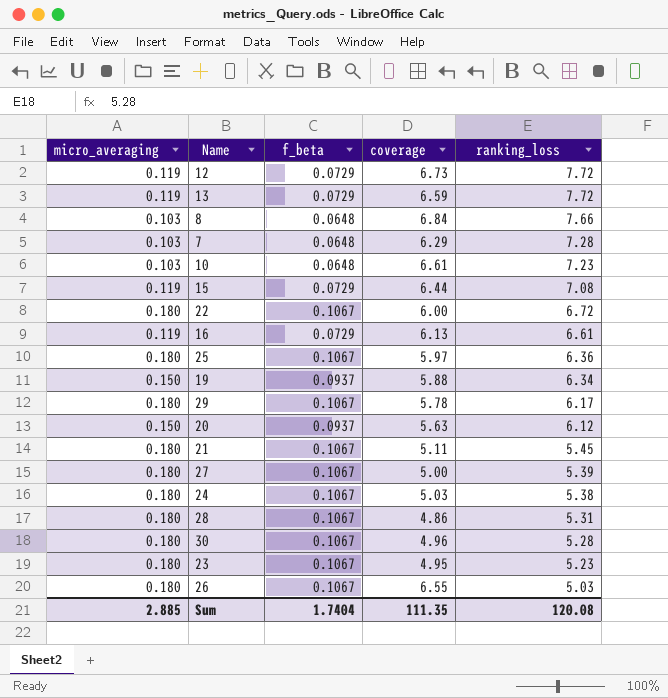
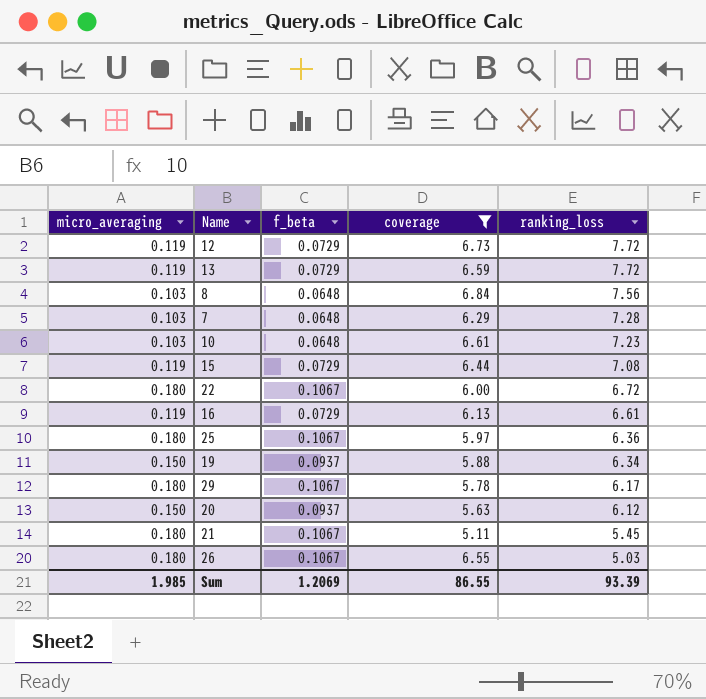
filter: none -> coverage >= 5.11
8 | ranking_loss: 7.66 -> 7.56
Sum | micro_averaging: 2.885 -> 1.985
Sum | f_beta: 1.7404 -> 1.2069
Sum | coverage: 111.35 -> 86.55
Sum | ranking_loss: 120.08 -> 93.39

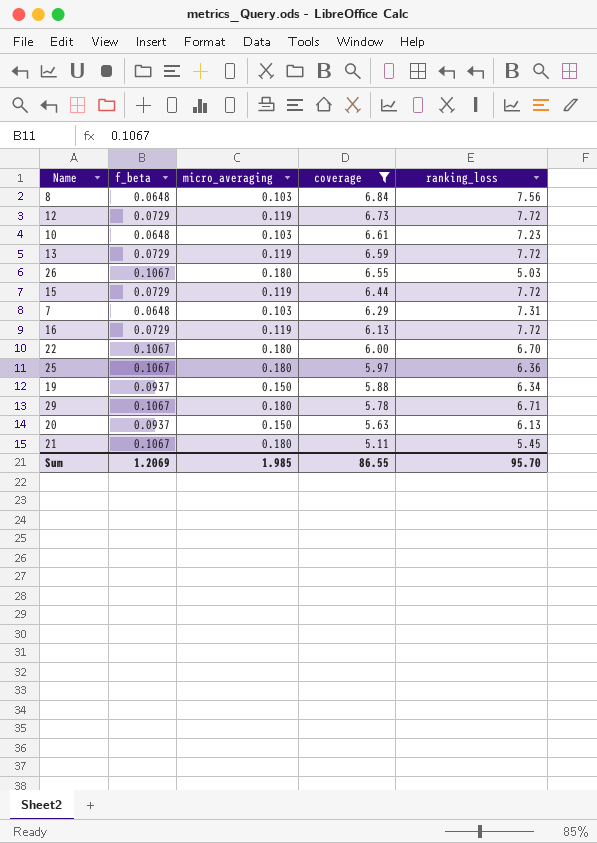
row order: ranking_loss descending -> coverage descending
column micro_averaging | position: 1 -> 3
15 | ranking_loss: 7.08 -> 7.72
7 | ranking_loss: 7.28 -> 7.31
16 | ranking_loss: 6.61 -> 7.72
22 | ranking_loss: 6.72 -> 6.70
29 | ranking_loss: 6.17 -> 6.71
20 | ranking_loss: 6.12 -> 6.13
Sum | ranking_loss: 93.39 -> 95.70

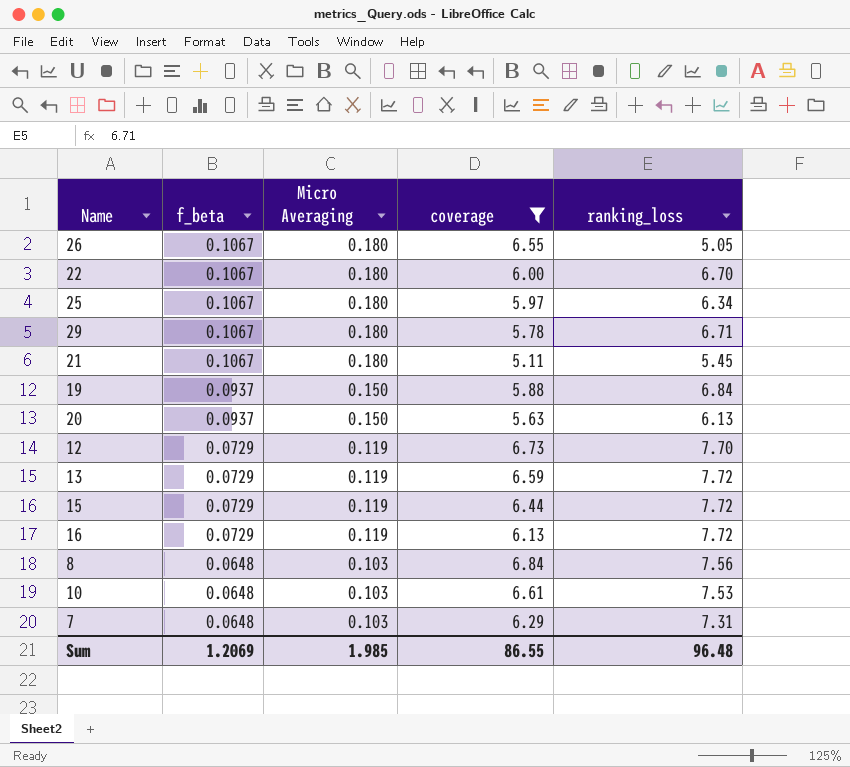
row order: coverage descending -> f_beta descending
column name: micro_averaging -> Micro Averaging
26 | ranking_loss: 5.03 -> 5.05
25 | ranking_loss: 6.36 -> 6.34
19 | ranking_loss: 6.34 -> 6.84
12 | ranking_loss: 7.72 -> 7.70
10 | ranking_loss: 7.23 -> 7.53
Sum | ranking_loss: 95.70 -> 96.48

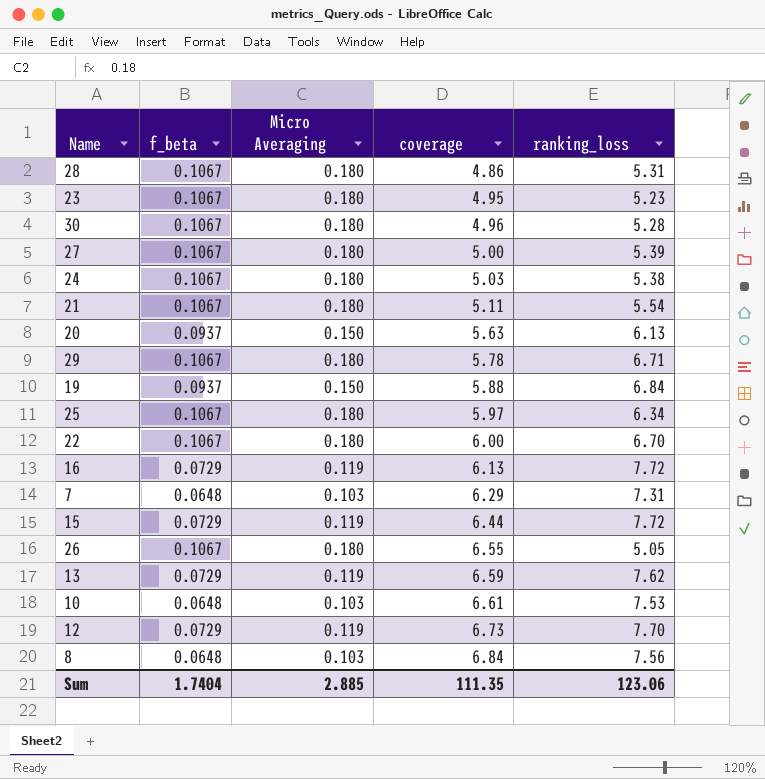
filter: coverage >= 5.11 -> none
row order: f_beta descending -> coverage ascending
21 | ranking_loss: 5.45 -> 5.54
13 | ranking_loss: 7.72 -> 7.62
Sum | f_beta: 1.2069 -> 1.7404
Sum | Micro Averaging: 1.985 -> 2.885
Sum | coverage: 86.55 -> 111.35
Sum | ranking_loss: 96.48 -> 123.06

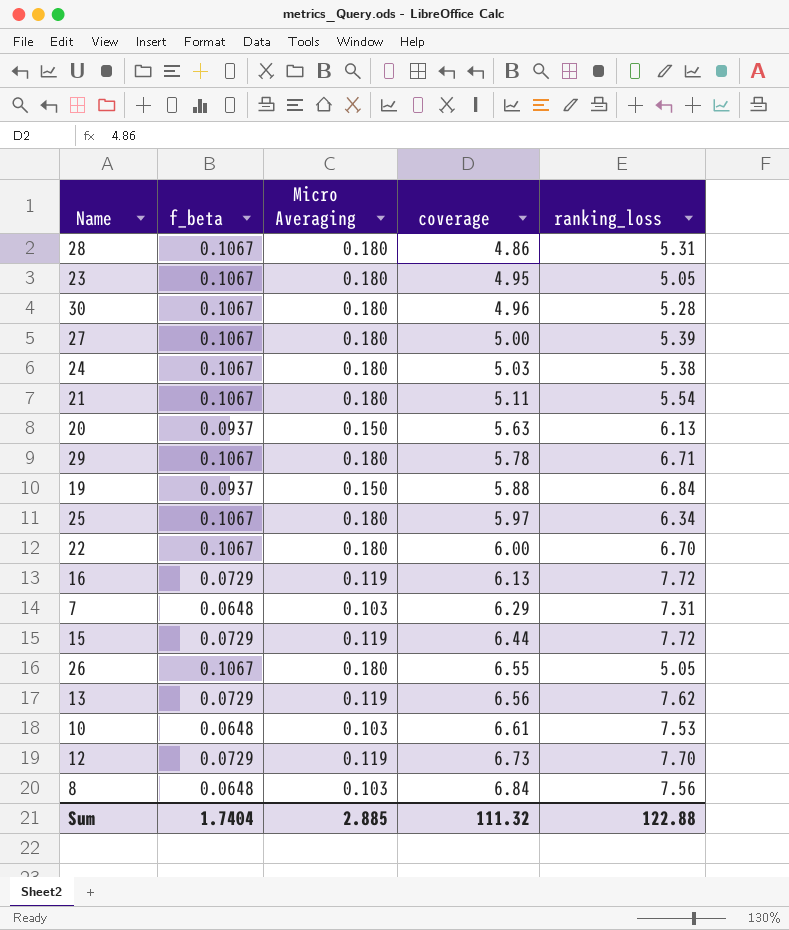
23 | ranking_loss: 5.23 -> 5.05
13 | coverage: 6.59 -> 6.56
Sum | coverage: 111.35 -> 111.32
Sum | ranking_loss: 123.06 -> 122.88

